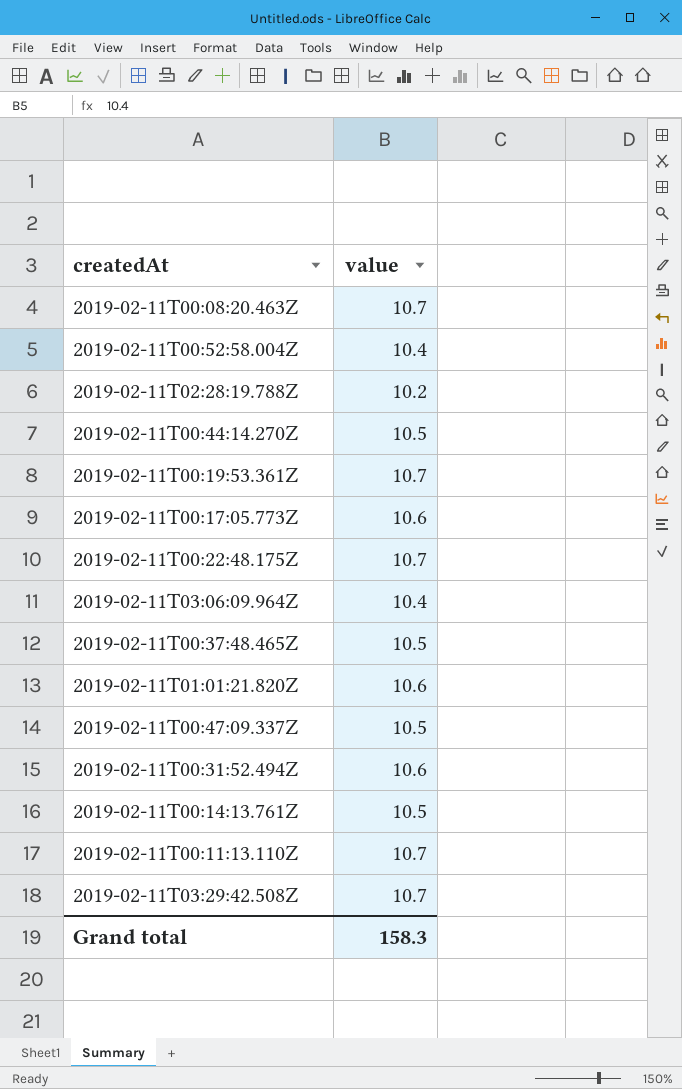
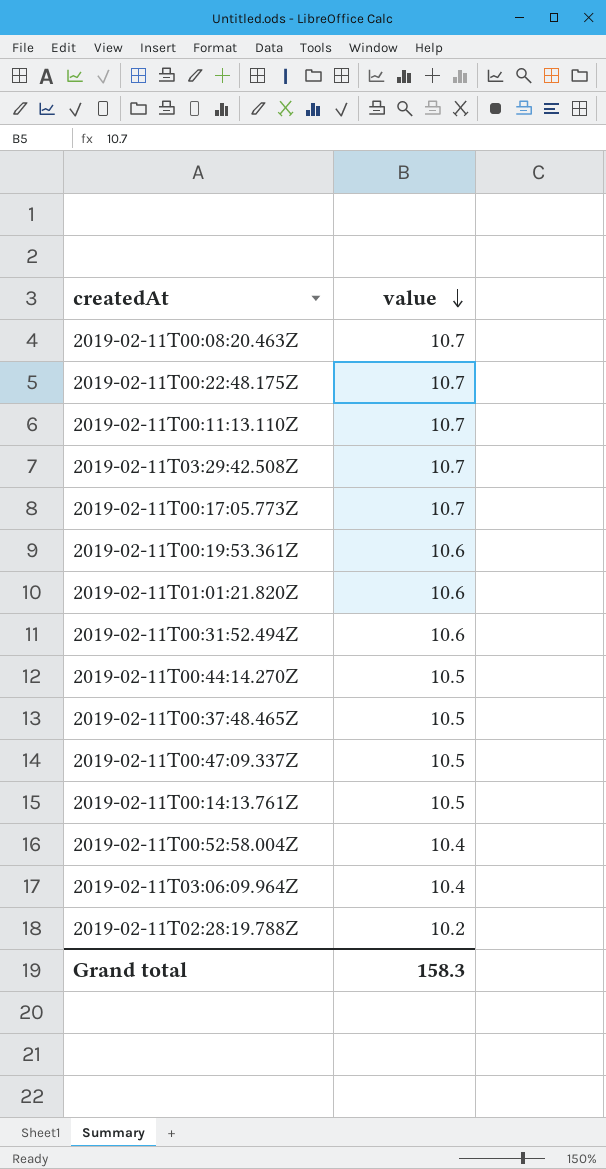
row order: none -> value descending
2019-02-11T00:17:05.773Z | value: 10.6 -> 10.7
2019-02-11T00:19:53.361Z | value: 10.7 -> 10.6

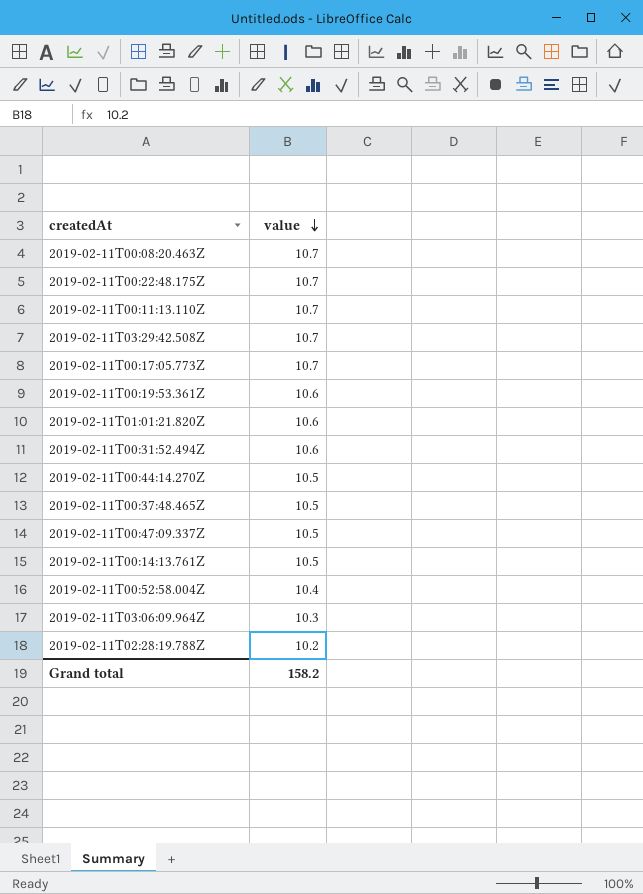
2019-02-11T03:06:09.964Z | value: 10.4 -> 10.3
Grand total | value: 158.3 -> 158.2

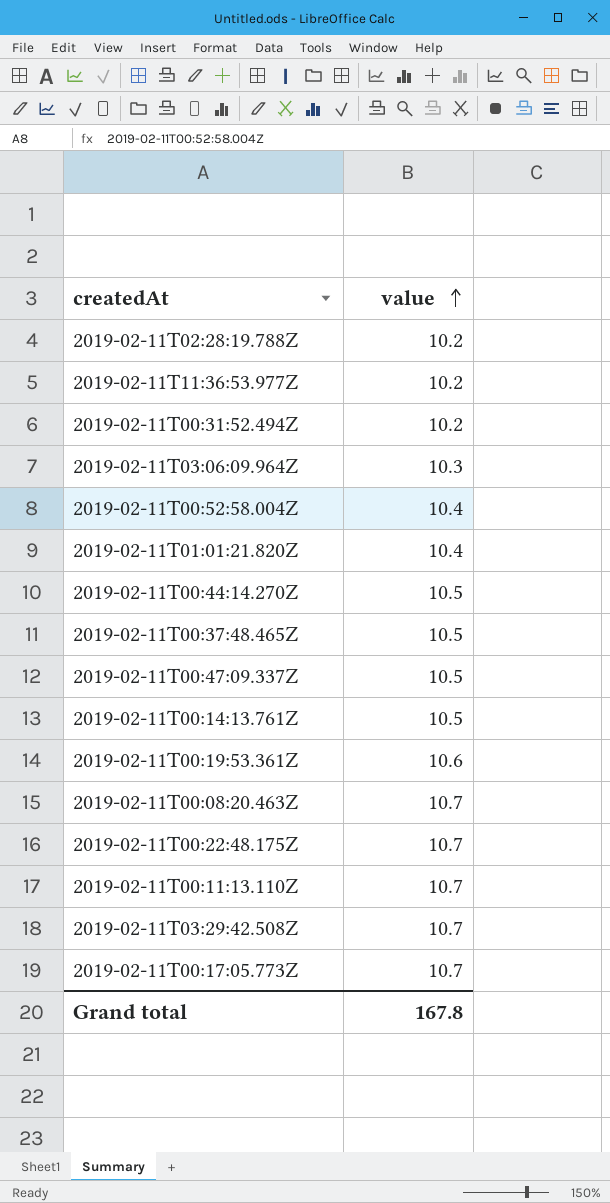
row order: value descending -> value ascending
row 2019-02-11T11:36:53.977Z: none -> 10.2
2019-02-11T00:31:52.494Z | value: 10.6 -> 10.2
2019-02-11T01:01:21.820Z | value: 10.6 -> 10.4
Grand total | value: 158.2 -> 167.8

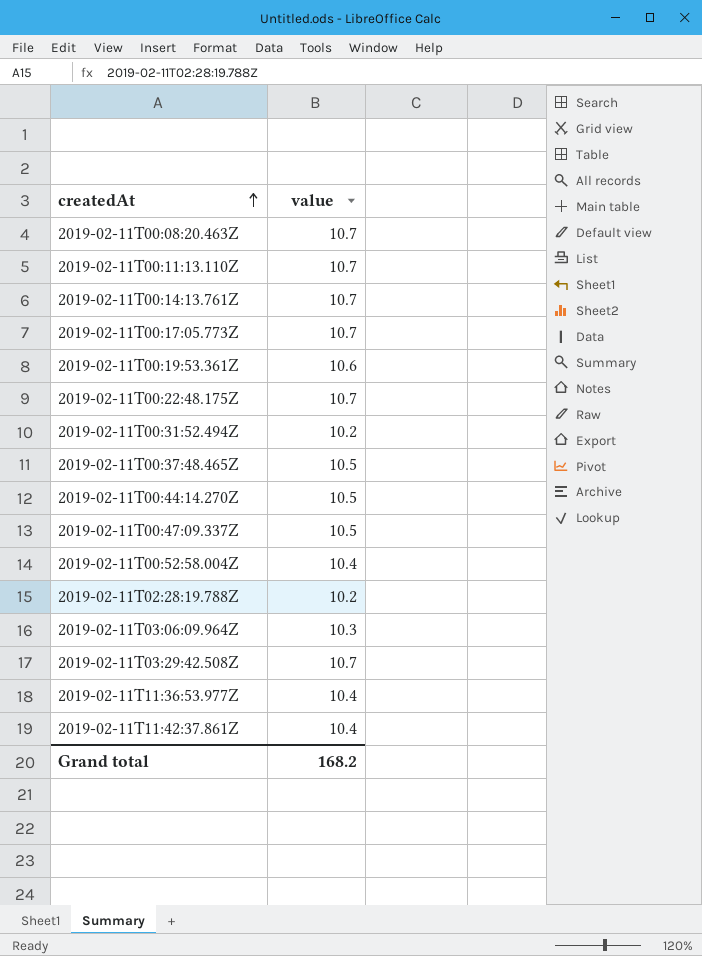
row order: value ascending -> createdAt ascending
row 2019-02-11T01:01:21.820Z: 10.4 -> none
2019-02-11T00:14:13.761Z | value: 10.5 -> 10.7
2019-02-11T11:36:53.977Z | value: 10.2 -> 10.4
row 2019-02-11T11:42:37.861Z: none -> 10.4
Grand total | value: 167.8 -> 168.2

